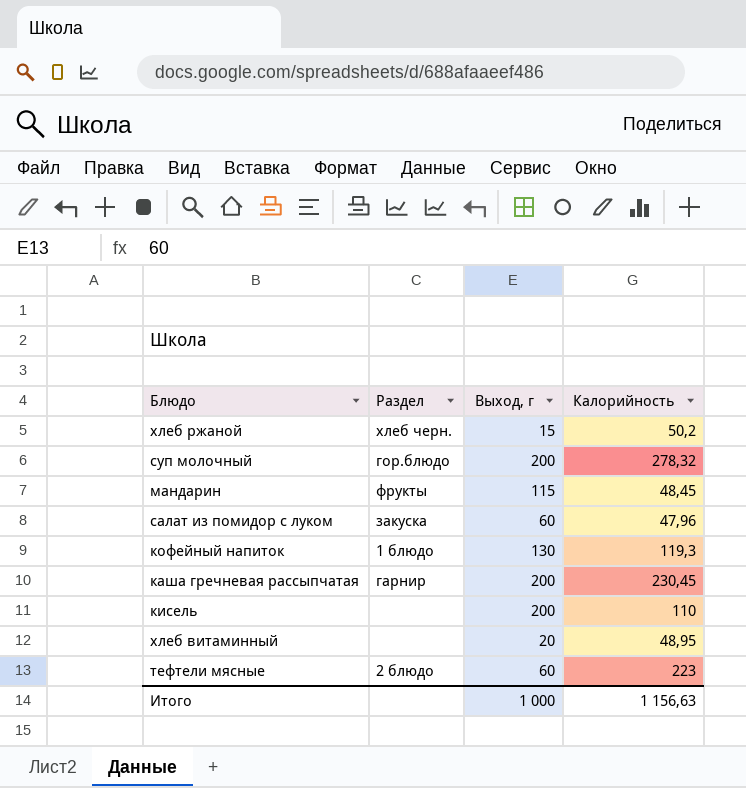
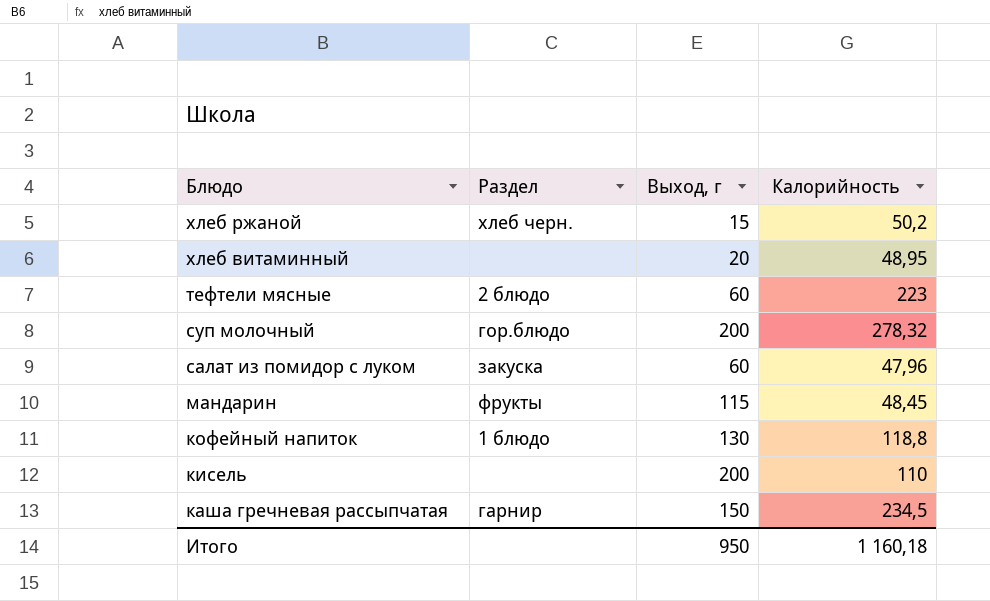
row order: none -> Блюдо descending
кофейный напиток | Калорийность: 119,3 -> 118,8
каша гречневая рассыпчатая | Выход, г: 200 -> 150
каша гречневая рассыпчатая | Калорийность: 230,45 -> 234,5
Итого | Выход, г: 1 000 -> 950
Итого | Калорийность: 1 156,63 -> 1 160,18

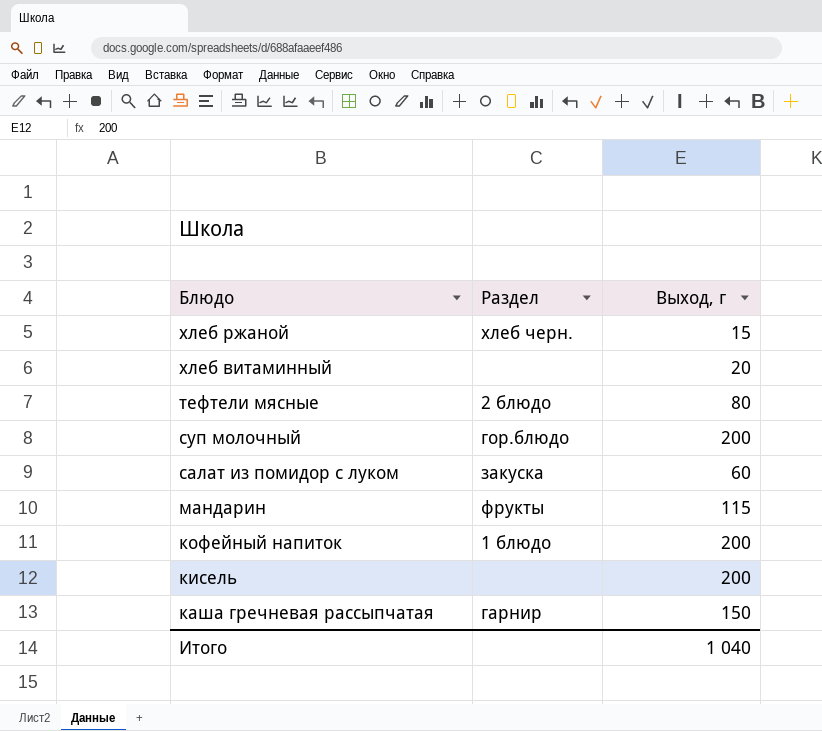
column Калорийность | position: 4 -> none
тефтели мясные | Выход, г: 60 -> 80
кофейный напиток | Выход, г: 130 -> 200
Итого | Выход, г: 950 -> 1 040

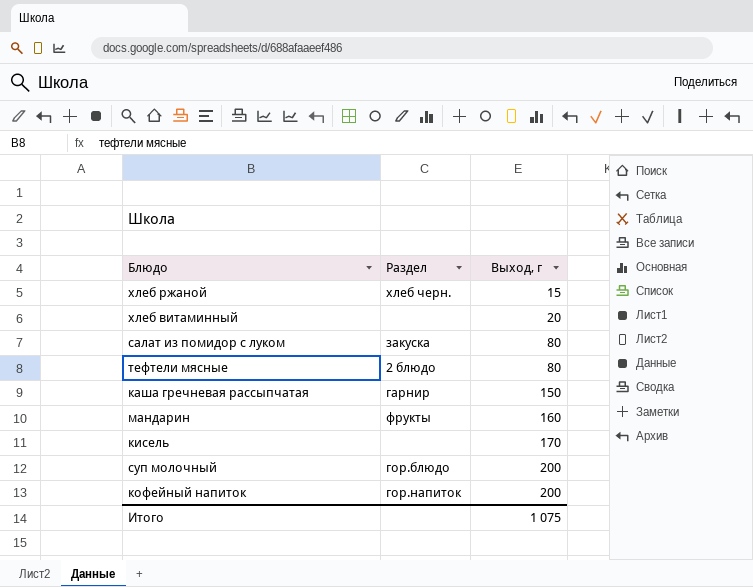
row order: Блюдо descending -> Выход, г ascending
салат из помидор с луком | Выход, г: 60 -> 80
мандарин | Выход, г: 115 -> 160
кисель | Выход, г: 200 -> 170
кофейный напиток | Раздел: 1 блюдо -> гор.напиток
Итого | Выход, г: 1 040 -> 1 075

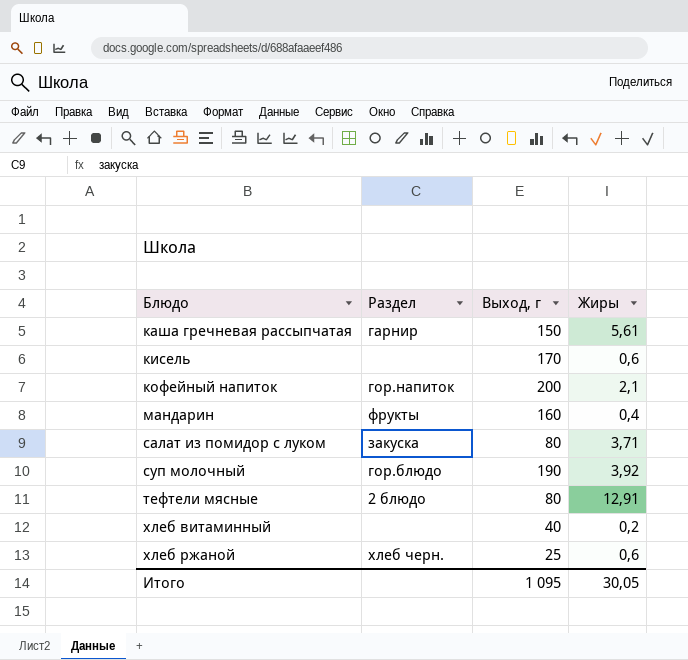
row order: Выход, г ascending -> Блюдо ascending
column Жиры | position: none -> 4
суп молочный | Выход, г: 200 -> 190
хлеб витаминный | Выход, г: 20 -> 40
хлеб ржаной | Выход, г: 15 -> 25
Итого | Выход, г: 1 075 -> 1 095

